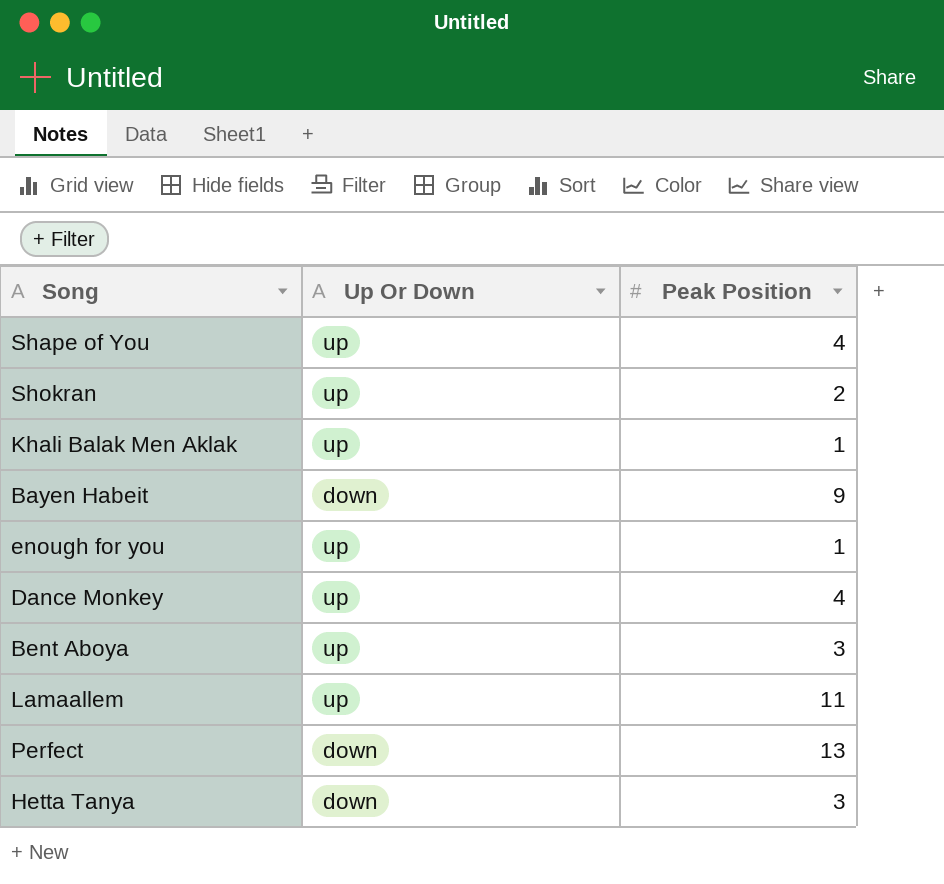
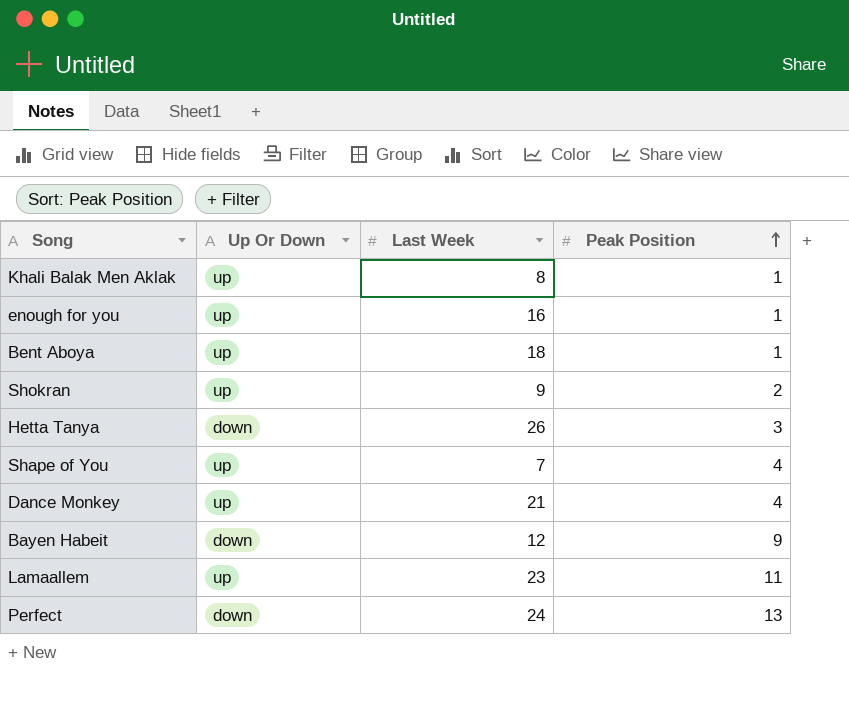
row order: none -> Peak Position ascending
column Last Week | position: none -> 3
Bent Aboya | Peak Position: 3 -> 1

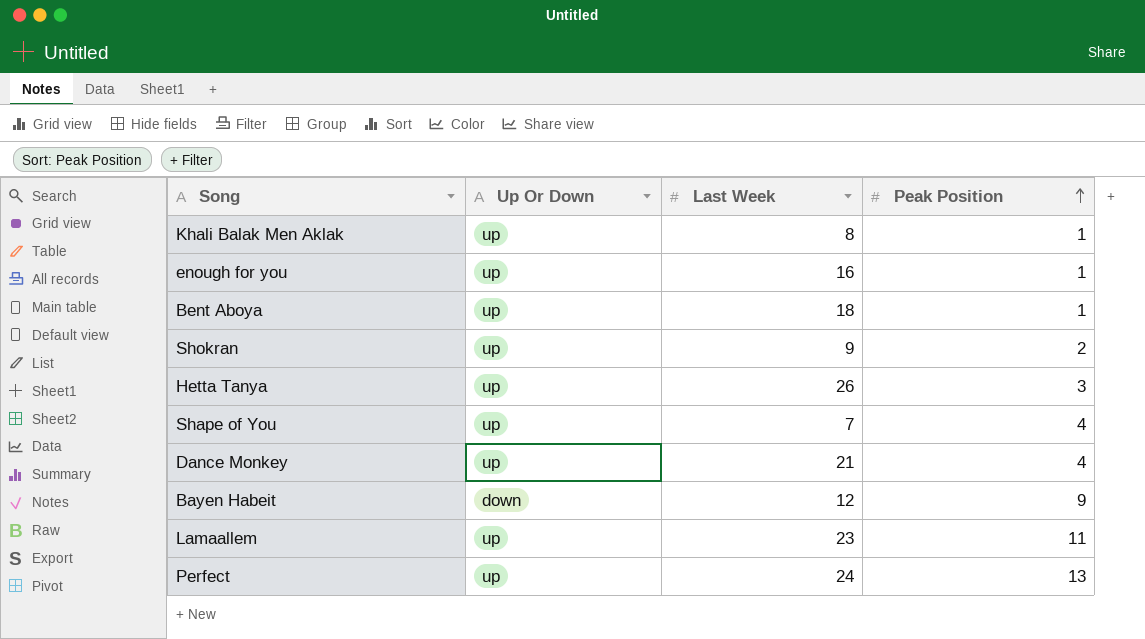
Hetta Tanya | Up Or Down: down -> up
Perfect | Up Or Down: down -> up

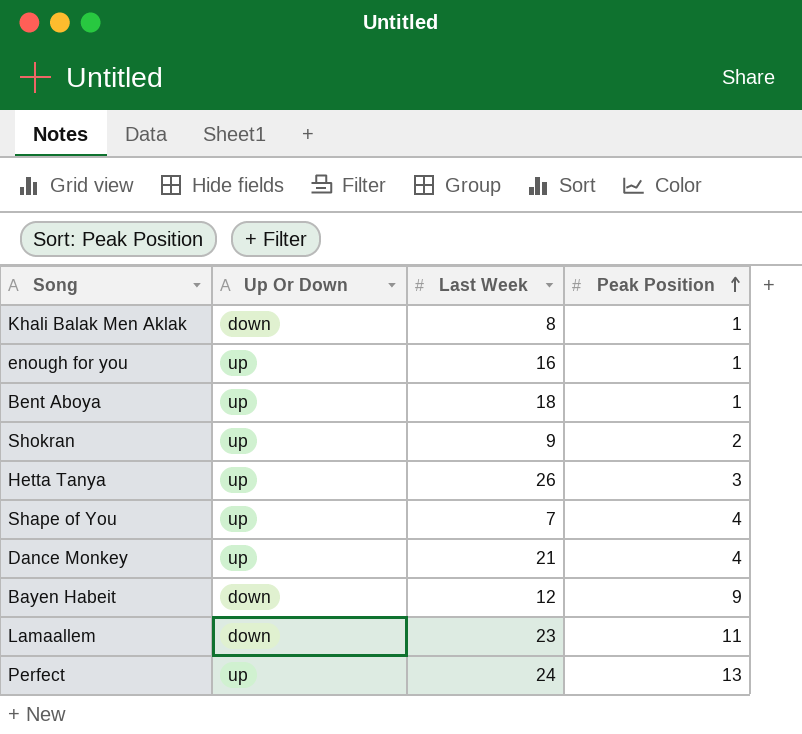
Khali Balak Men Aklak | Up Or Down: up -> down
Lamaallem | Up Or Down: up -> down

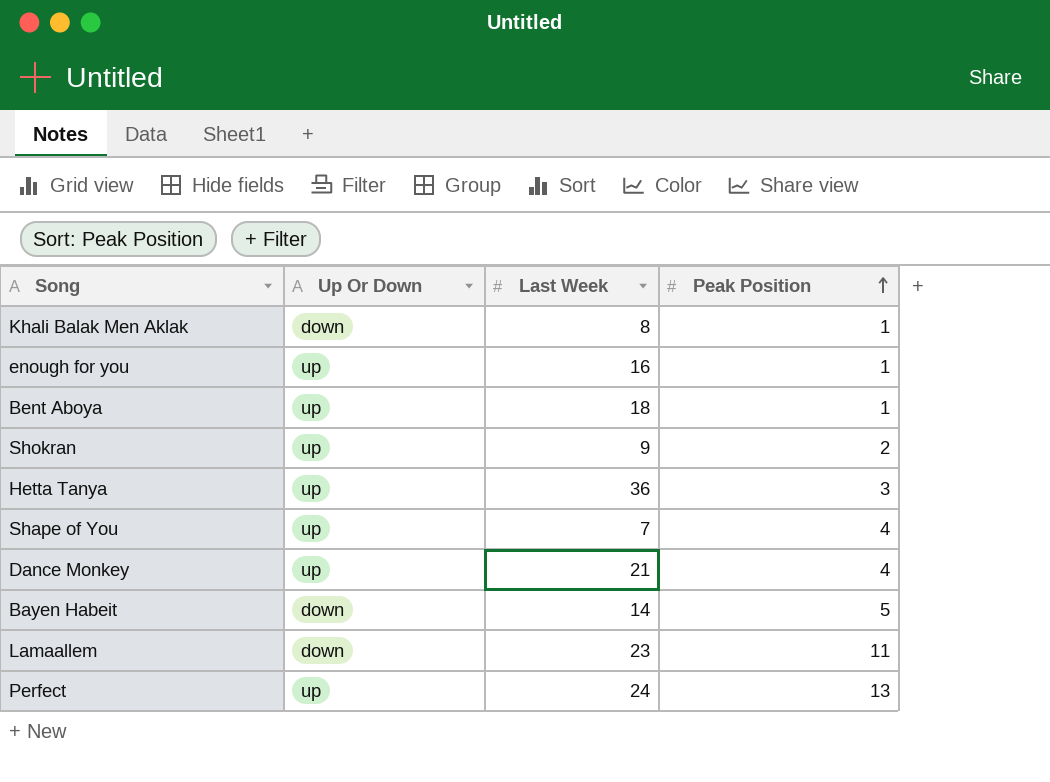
Hetta Tanya | Last Week: 26 -> 36
Bayen Habeit | Last Week: 12 -> 14
Bayen Habeit | Peak Position: 9 -> 5

